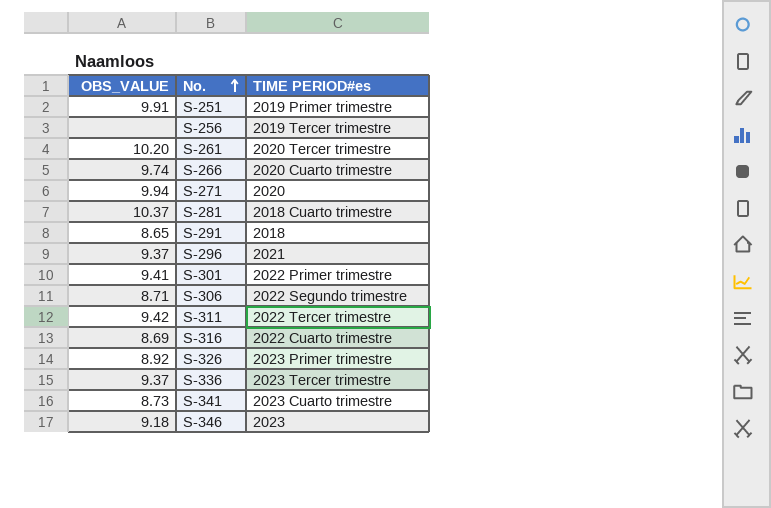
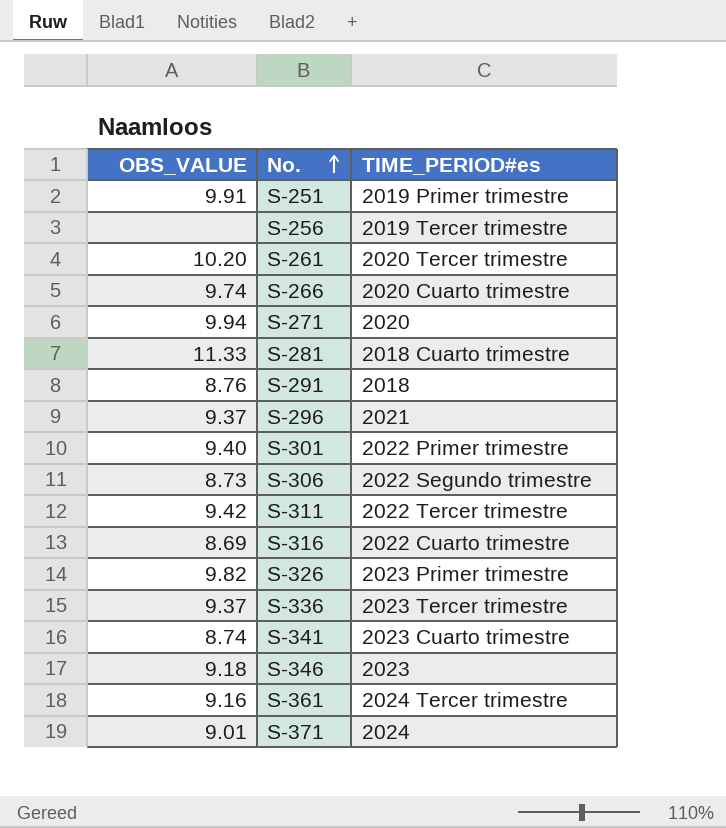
column name: TIME PERIOD#es -> TIME_PERIOD#es
S-281 | OBS_VALUE: 10.37 -> 11.33
S-291 | OBS_VALUE: 8.65 -> 8.76
S-301 | OBS_VALUE: 9.41 -> 9.40
S-306 | OBS_VALUE: 8.71 -> 8.73
S-326 | OBS_VALUE: 8.92 -> 9.82
S-341 | OBS_VALUE: 8.73 -> 8.74
row S-361: none -> 9.16 | 2024 Tercer trimestre
row S-371: none -> 9.01 | 2024

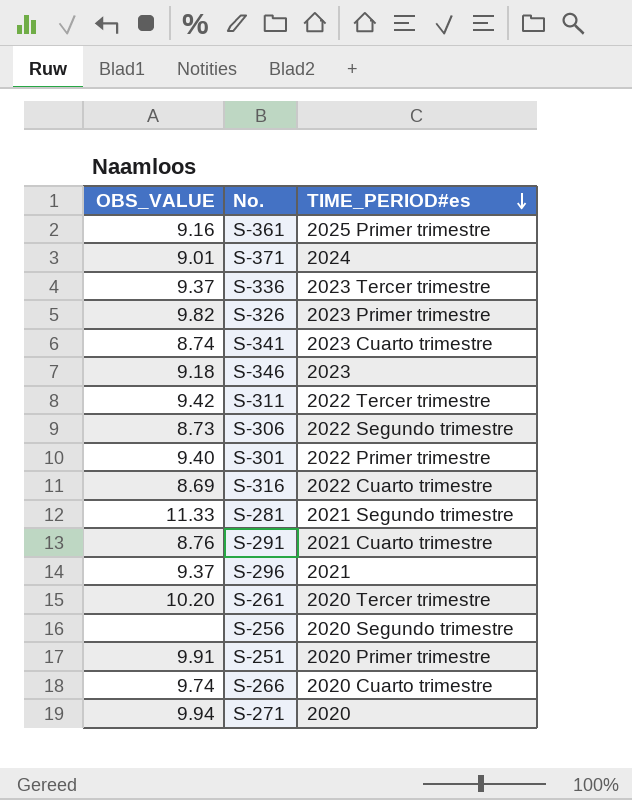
row order: No. ascending -> TIME_PERIOD#es descending
S-361 | TIME_PERIOD#es: 2024 Tercer trimestre -> 2025 Primer trimestre
S-281 | TIME_PERIOD#es: 2018 Cuarto trimestre -> 2021 Segundo trimestre
S-291 | TIME_PERIOD#es: 2018 -> 2021 Cuarto trimestre
S-256 | TIME_PERIOD#es: 2019 Tercer trimestre -> 2020 Segundo trimestre
S-251 | TIME_PERIOD#es: 2019 Primer trimestre -> 2020 Primer trimestre

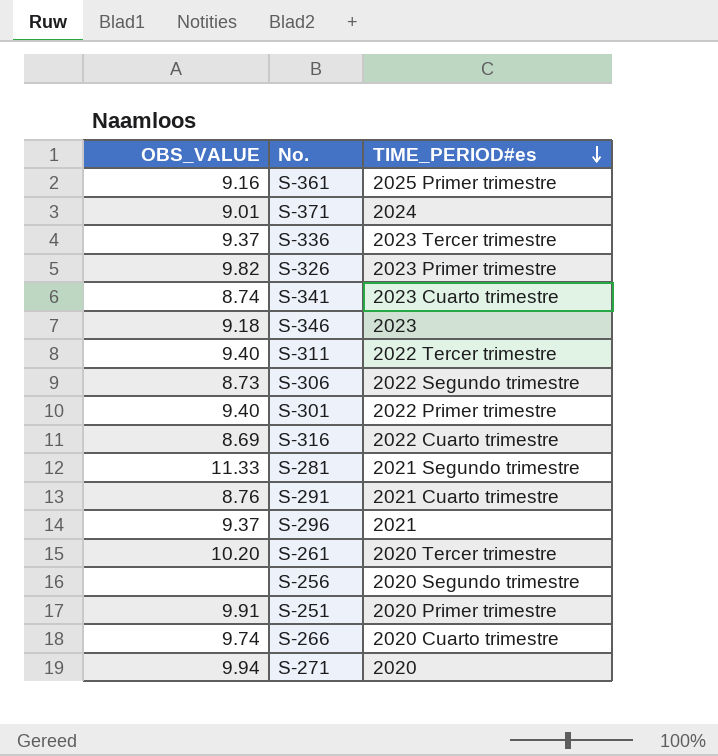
S-311 | OBS_VALUE: 9.42 -> 9.40

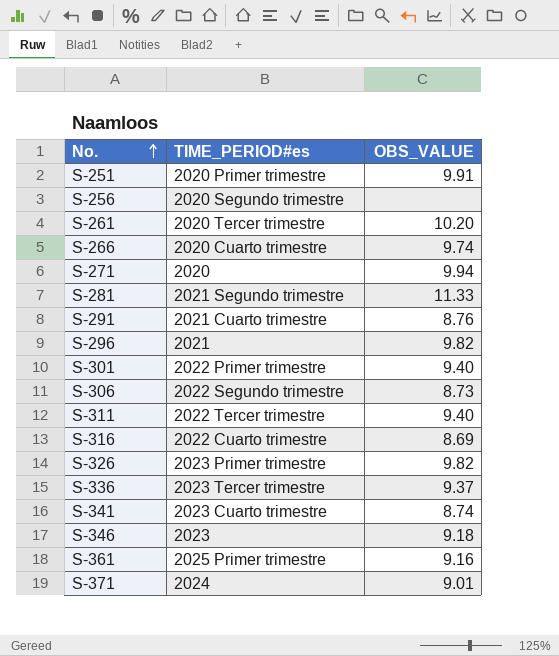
row order: TIME_PERIOD#es descending -> No. ascending
column OBS_VALUE | position: 1 -> 3
S-296 | OBS_VALUE: 9.37 -> 9.82

